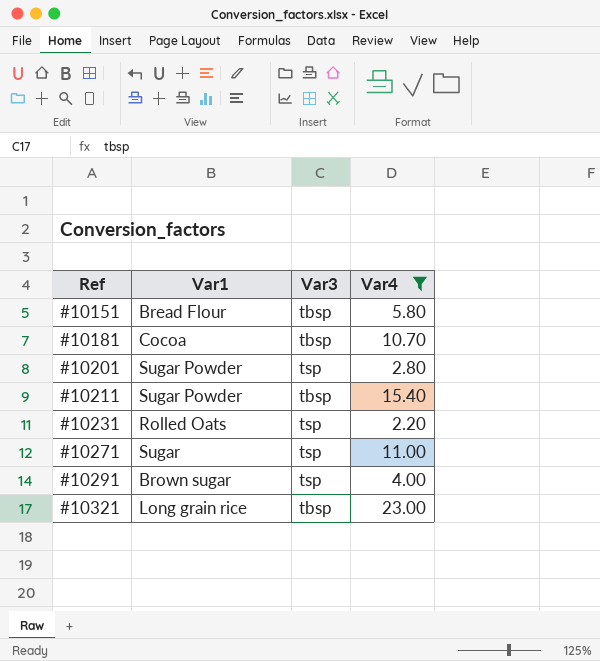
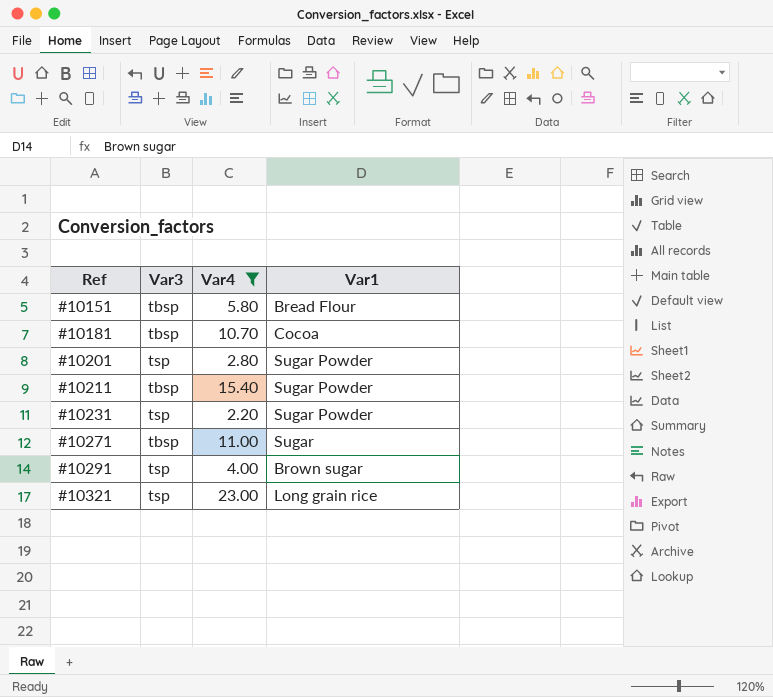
column Var1 | position: 2 -> 4
#10231 | Var1: Rolled Oats -> Sugar Powder
#10271 | Var3: tsp -> tbsp
#10321 | Var3: tbsp -> tsp

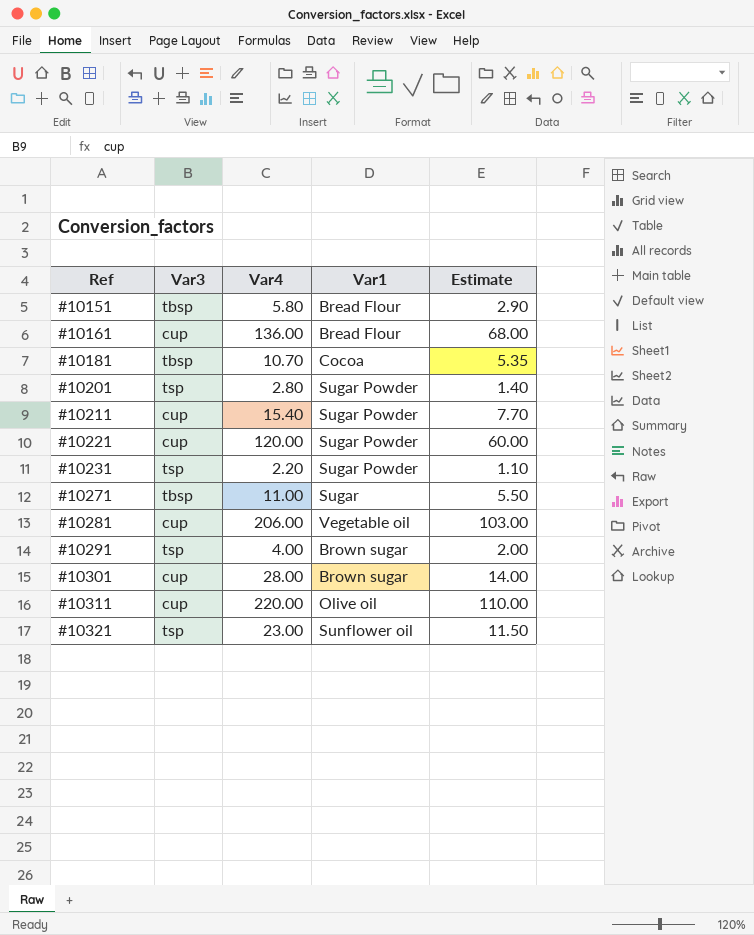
filter: Var4 <= 23.00 -> none
column Estimate | formula: none -> [Var4] * 0.5
#10211 | Var3: tbsp -> cup
#10321 | Var1: Long grain rice -> Sunflower oil

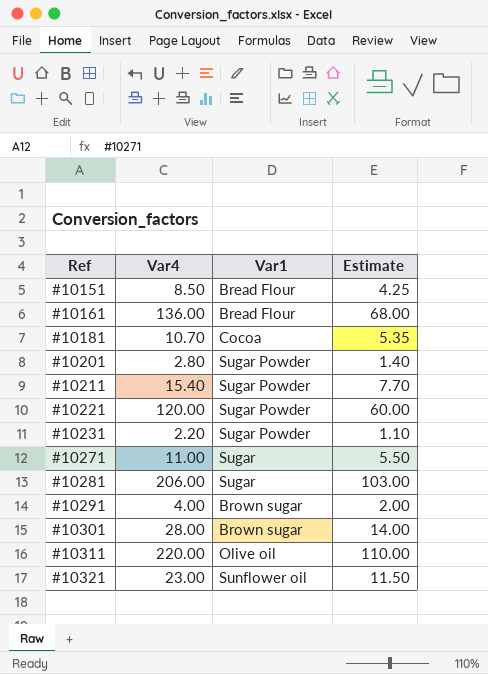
column Var3 | position: 2 -> none
#10151 | Var4: 5.80 -> 8.50
#10151 | Estimate: 2.90 -> 4.25
#10281 | Var1: Vegetable oil -> Sugar

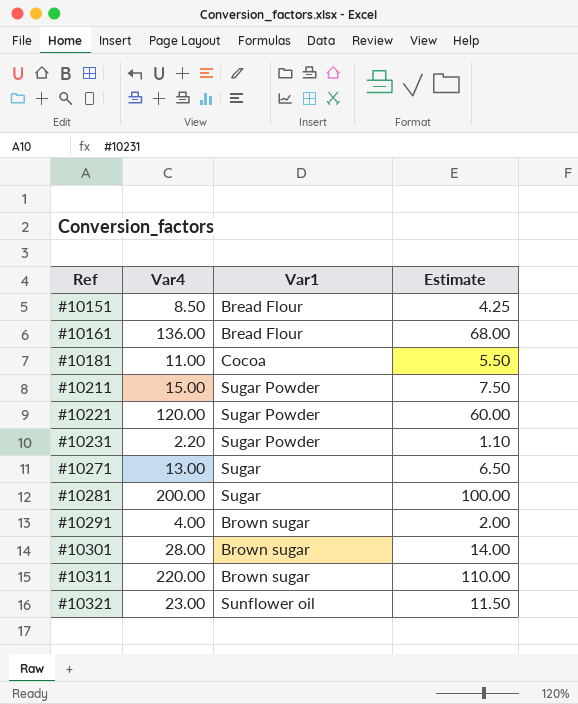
row #10201: 2.80 | Sugar Powder | 1.40 -> none
#10181 | Var4: 10.70 -> 11.00
#10181 | Estimate: 5.35 -> 5.50
#10211 | Var4: 15.40 -> 15.00
#10211 | Estimate: 7.70 -> 7.50
#10271 | Var4: 11.00 -> 13.00
#10271 | Estimate: 5.50 -> 6.50
#10281 | Var4: 206.00 -> 200.00
#10281 | Estimate: 103.00 -> 100.00
#10311 | Var1: Olive oil -> Brown sugar

